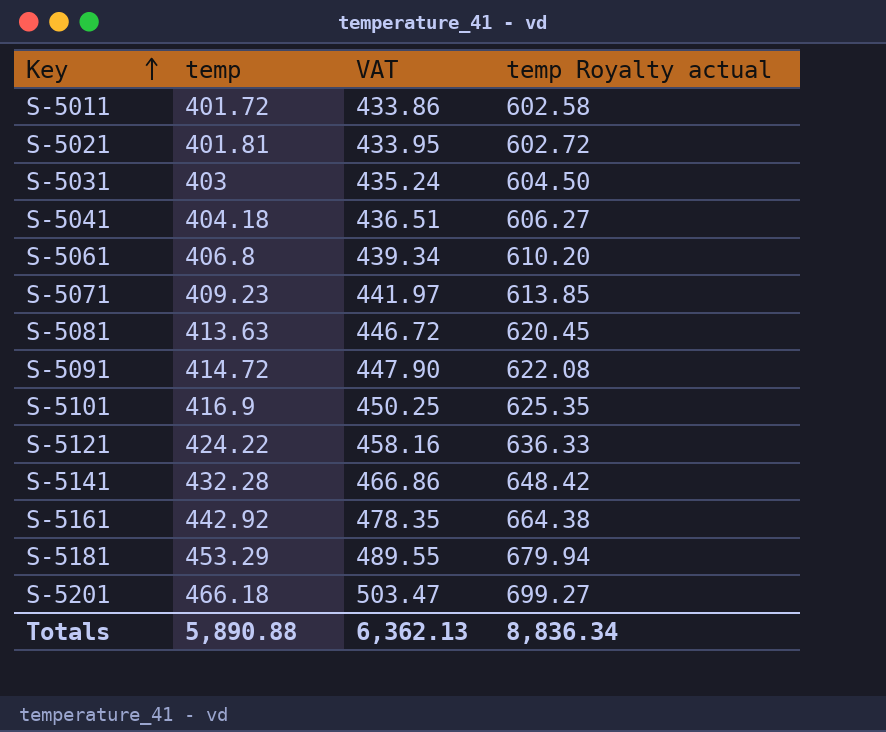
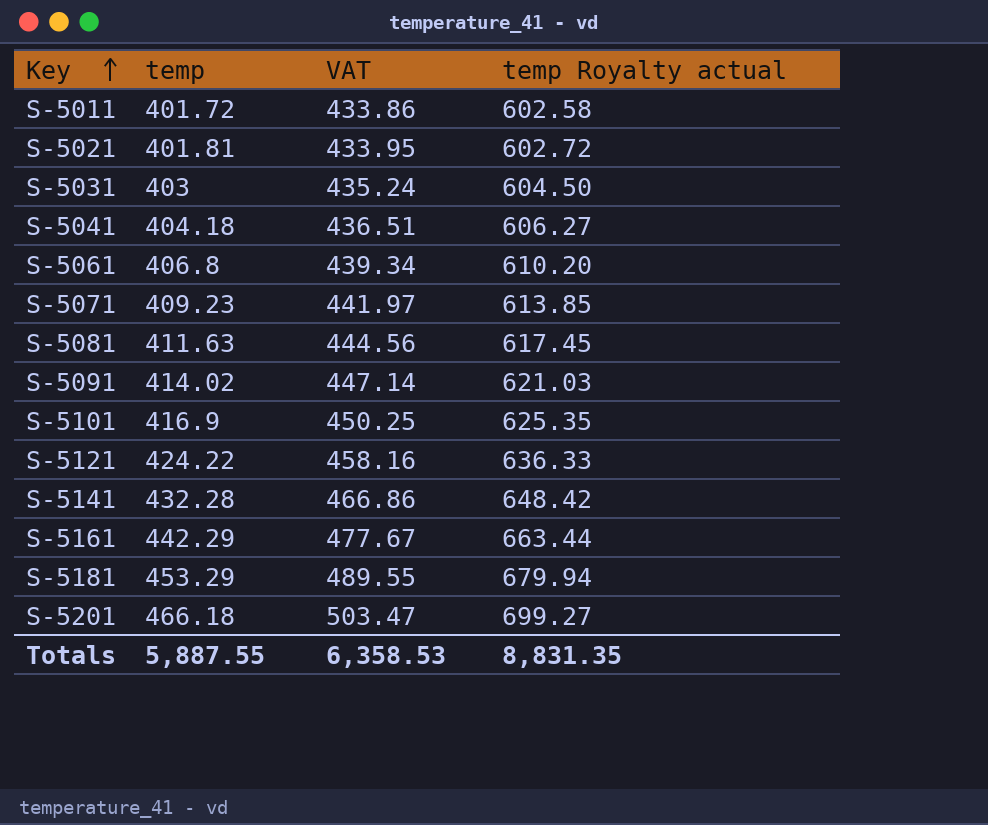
S-5081 | temp: 413.63 -> 411.63
S-5081 | VAT: 446.72 -> 444.56
S-5081 | temp Royalty actual: 620.45 -> 617.45
S-5091 | temp: 414.72 -> 414.02
S-5091 | VAT: 447.90 -> 447.14
S-5091 | temp Royalty actual: 622.08 -> 621.03
S-5161 | temp: 442.92 -> 442.29
S-5161 | VAT: 478.35 -> 477.67
S-5161 | temp Royalty actual: 664.38 -> 663.44
Totals | temp: 5,890.88 -> 5,887.55
Totals | VAT: 6,362.13 -> 6,358.53
Totals | temp Royalty actual: 8,836.34 -> 8,831.35

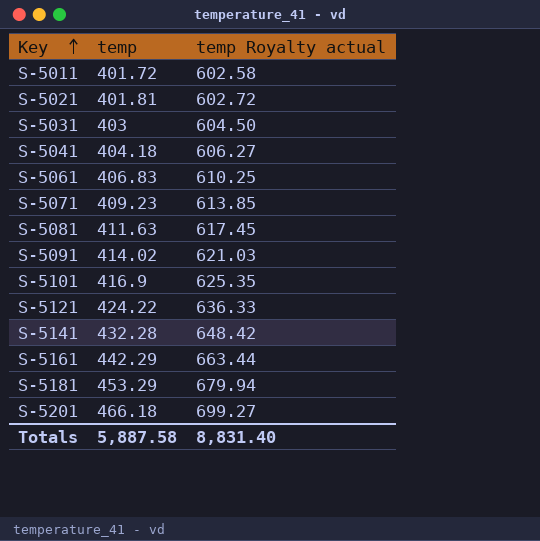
column VAT | formula: [temp] * 1.08 -> none
S-5061 | temp: 406.8 -> 406.83
S-5061 | temp Royalty actual: 610.20 -> 610.25
Totals | temp: 5,887.55 -> 5,887.58
Totals | temp Royalty actual: 8,831.35 -> 8,831.40

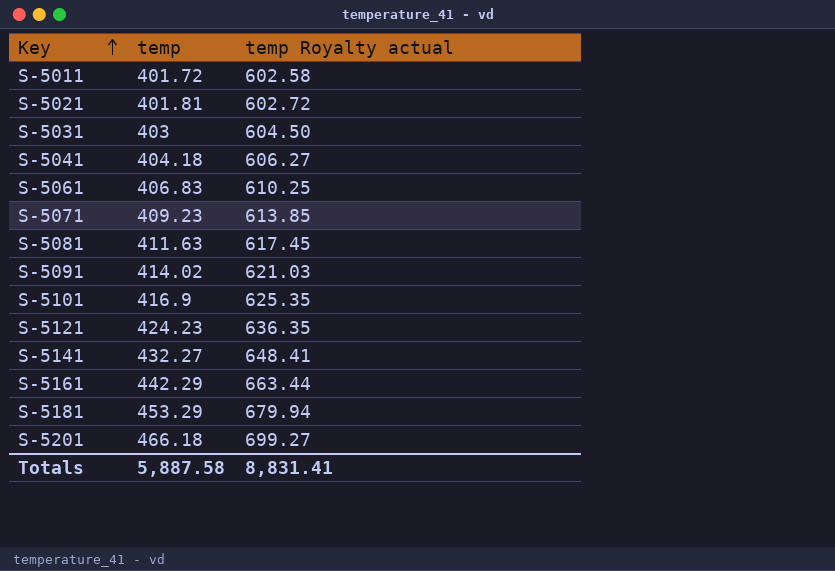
S-5121 | temp: 424.22 -> 424.23
S-5121 | temp Royalty actual: 636.33 -> 636.35
S-5141 | temp: 432.28 -> 432.27
S-5141 | temp Royalty actual: 648.42 -> 648.41
Totals | temp Royalty actual: 8,831.40 -> 8,831.41

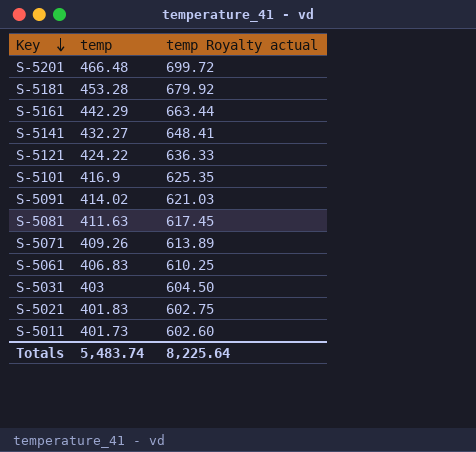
row order: Key ascending -> Key descending
row S-5041: 404.18 | 606.27 -> none
S-5201 | temp: 466.18 -> 466.48
S-5201 | temp Royalty actual: 699.27 -> 699.72
S-5181 | temp: 453.29 -> 453.28
S-5181 | temp Royalty actual: 679.94 -> 679.92
S-5121 | temp: 424.23 -> 424.22
S-5121 | temp Royalty actual: 636.35 -> 636.33
S-5071 | temp: 409.23 -> 409.26
S-5071 | temp Royalty actual: 613.85 -> 613.89
S-5021 | temp: 401.81 -> 401.83
S-5021 | temp Royalty actual: 602.72 -> 602.75
S-5011 | temp: 401.72 -> 401.73
S-5011 | temp Royalty actual: 602.58 -> 602.60
Totals | temp: 5,887.58 -> 5,483.74
Totals | temp Royalty actual: 8,831.41 -> 8,225.64

